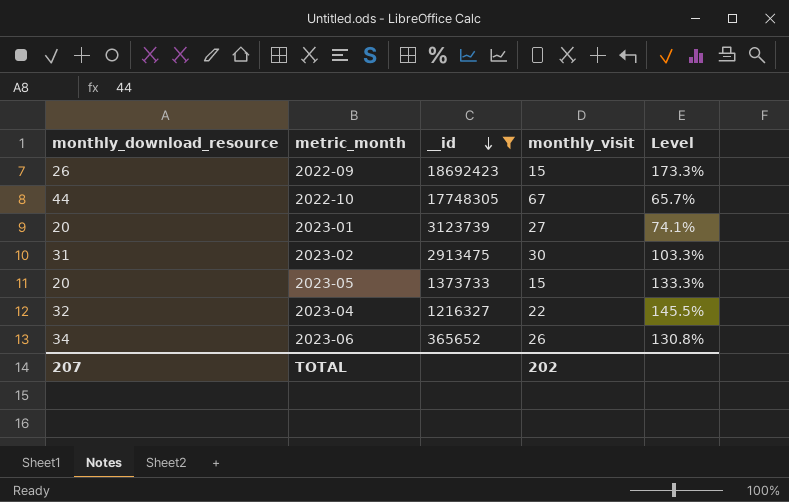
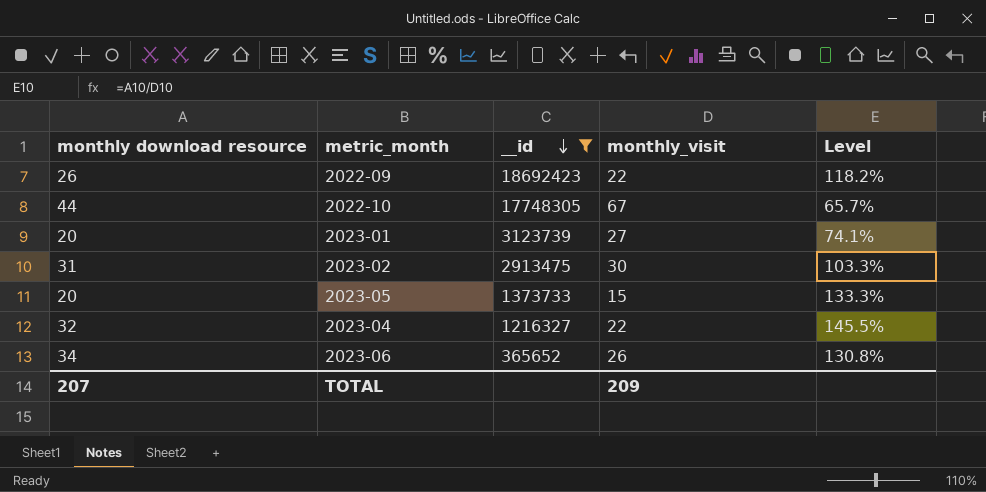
column name: monthly_download_resource -> monthly download resource
2022-09 | monthly_visit: 15 -> 22
2022-09 | Level: 173.3% -> 118.2%
TOTAL | monthly_visit: 202 -> 209

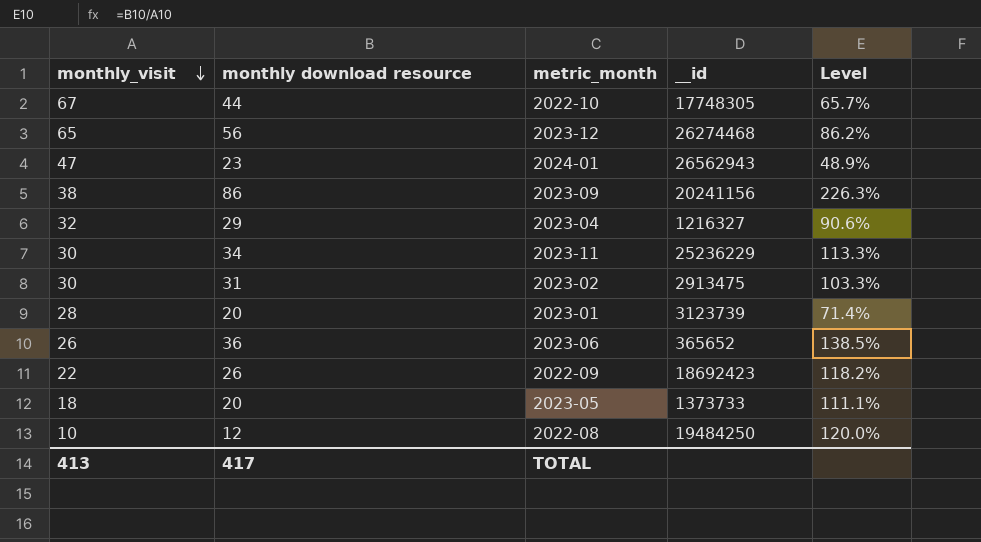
filter: __id <= 18692423 -> none
row order: __id descending -> monthly_visit descending
column monthly_visit | position: 4 -> 1
2023-04 | monthly_visit: 22 -> 32
2023-04 | monthly download resource: 32 -> 29
2023-04 | Level: 145.5% -> 90.6%
2023-01 | monthly_visit: 27 -> 28
2023-01 | Level: 74.1% -> 71.4%
2023-06 | monthly download resource: 34 -> 36
2023-06 | Level: 130.8% -> 138.5%
2023-05 | monthly_visit: 15 -> 18
2023-05 | Level: 133.3% -> 111.1%
TOTAL | monthly_visit: 209 -> 413
TOTAL | monthly download resource: 207 -> 417

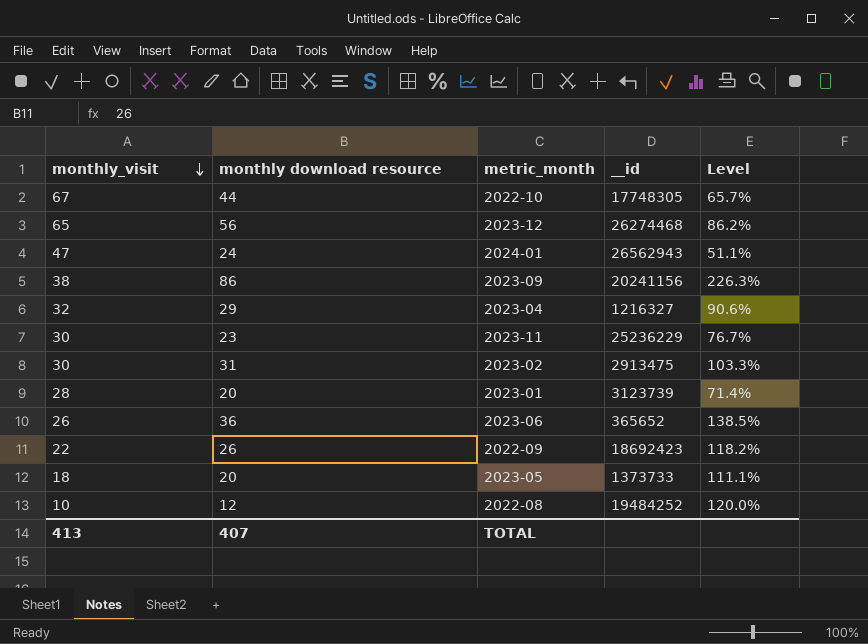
2024-01 | monthly download resource: 23 -> 24
2024-01 | Level: 48.9% -> 51.1%
2023-11 | monthly download resource: 34 -> 23
2023-11 | Level: 113.3% -> 76.7%
2022-08 | __id: 19484250 -> 19484252
TOTAL | monthly download resource: 417 -> 407

